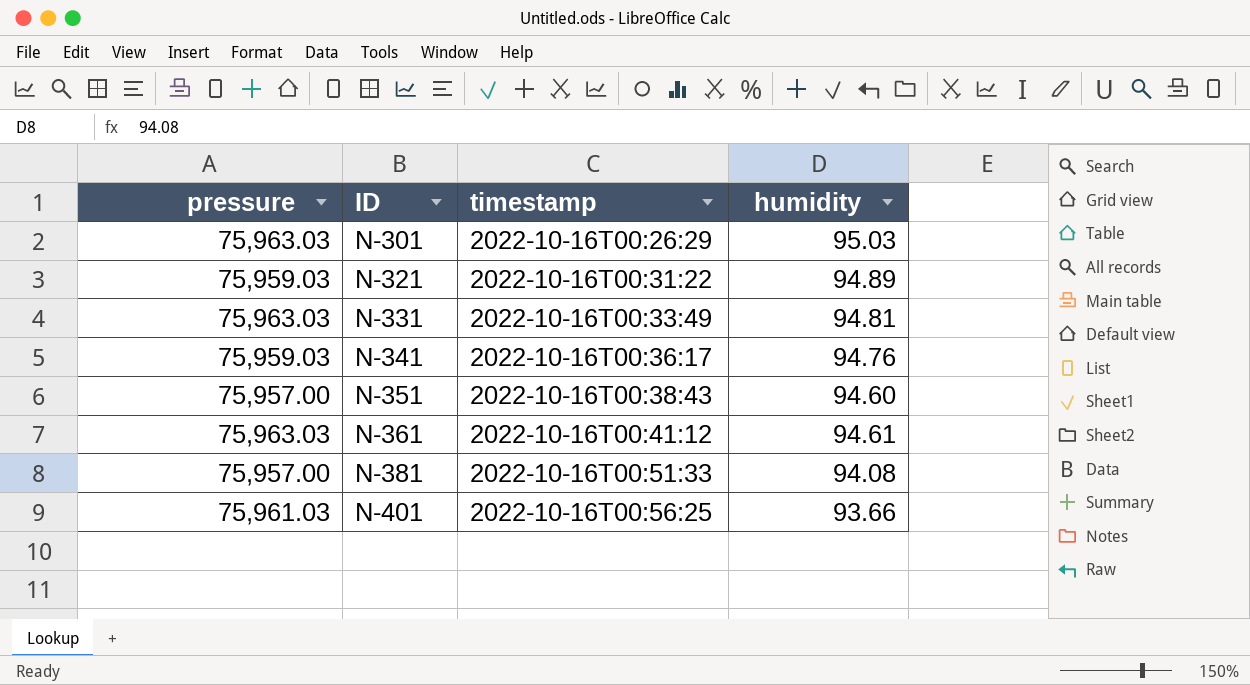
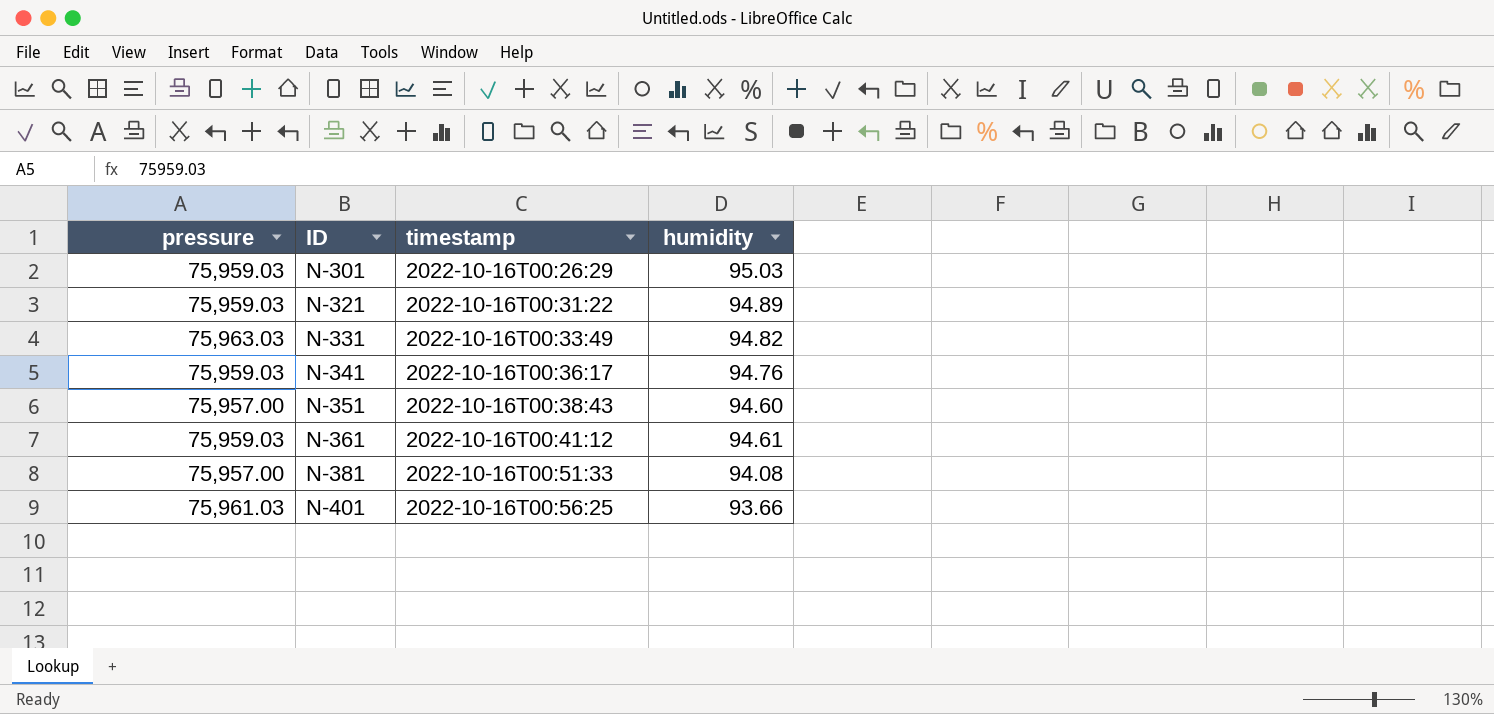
N-301 | pressure: 75,963.03 -> 75,959.03
N-331 | humidity: 94.81 -> 94.82
N-361 | pressure: 75,963.03 -> 75,959.03

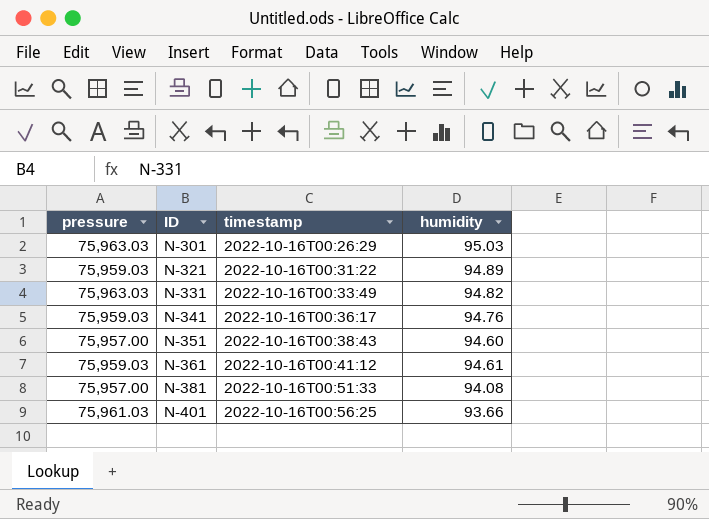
N-301 | pressure: 75,959.03 -> 75,963.03

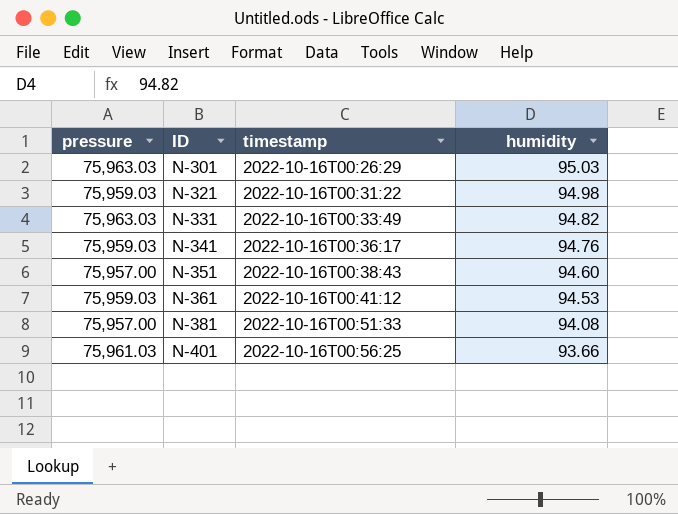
N-321 | humidity: 94.89 -> 94.98
N-361 | humidity: 94.61 -> 94.53

